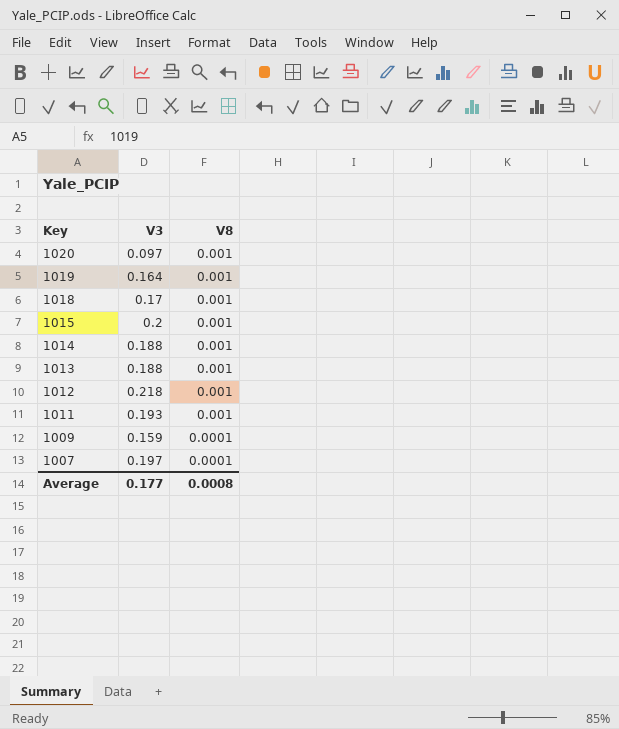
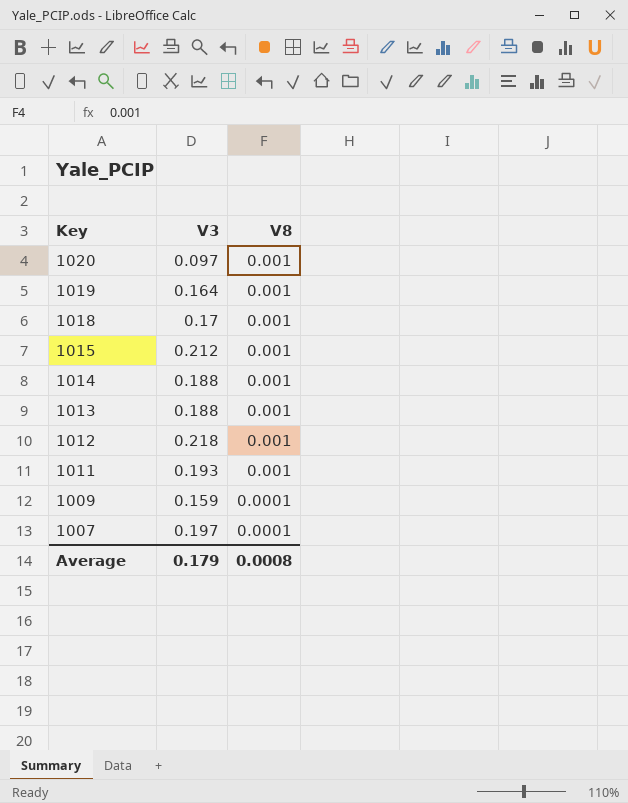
1015 | V3: 0.2 -> 0.212
Average | V3: 0.177 -> 0.179

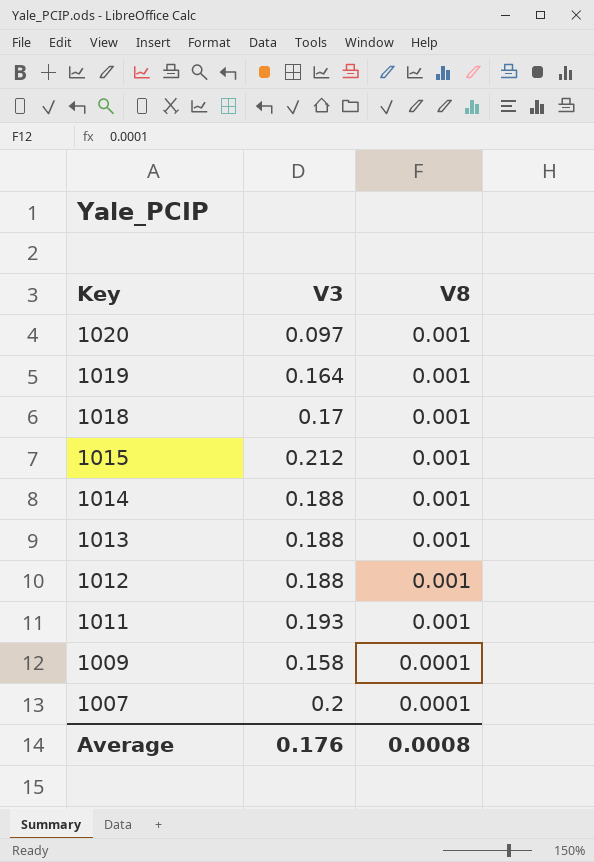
1012 | V3: 0.218 -> 0.188
1009 | V3: 0.159 -> 0.158
1007 | V3: 0.197 -> 0.2
Average | V3: 0.179 -> 0.176

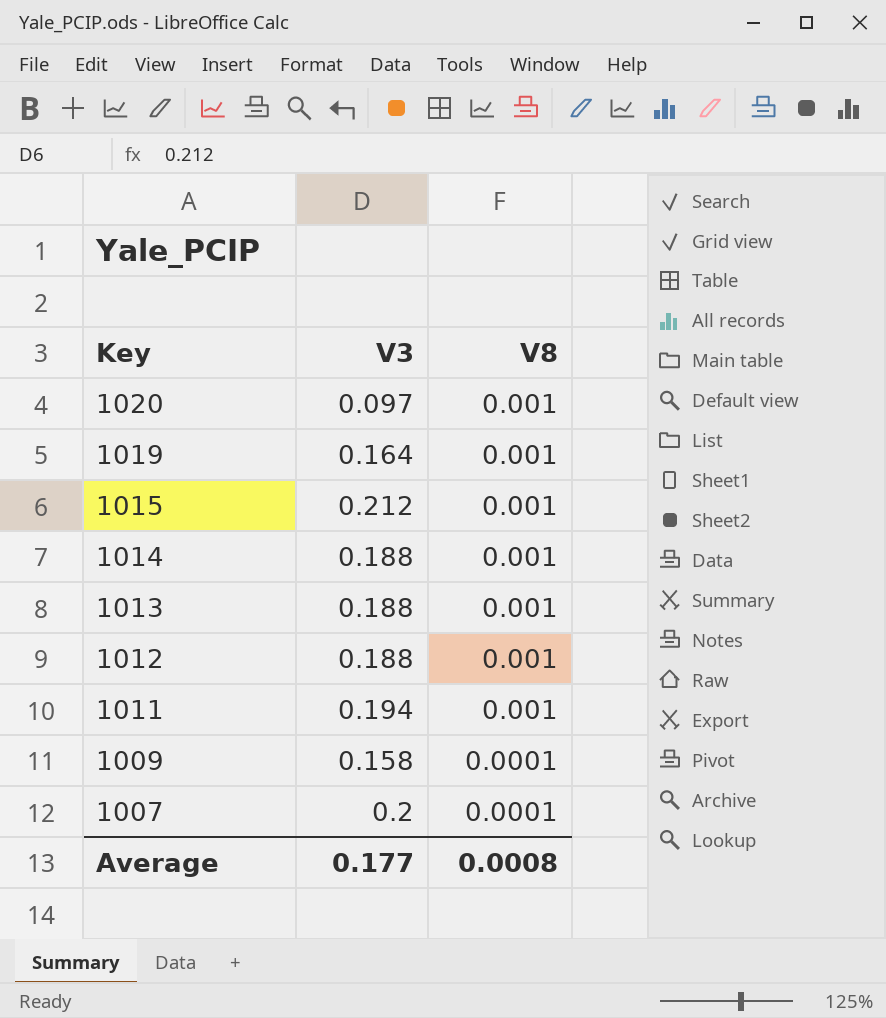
row 1018: 0.17 | 0.001 -> none
1011 | V3: 0.193 -> 0.194
Average | V3: 0.176 -> 0.177

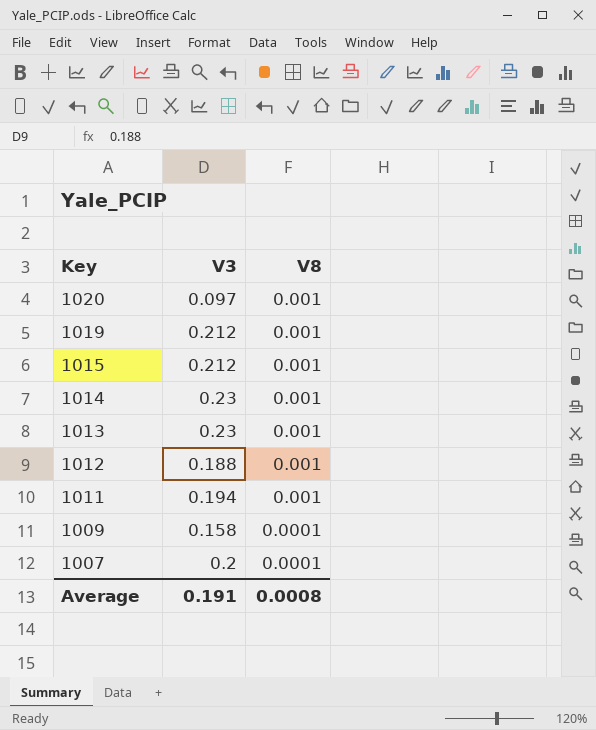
1019 | V3: 0.164 -> 0.212
1014 | V3: 0.188 -> 0.23
1013 | V3: 0.188 -> 0.23
Average | V3: 0.177 -> 0.191

